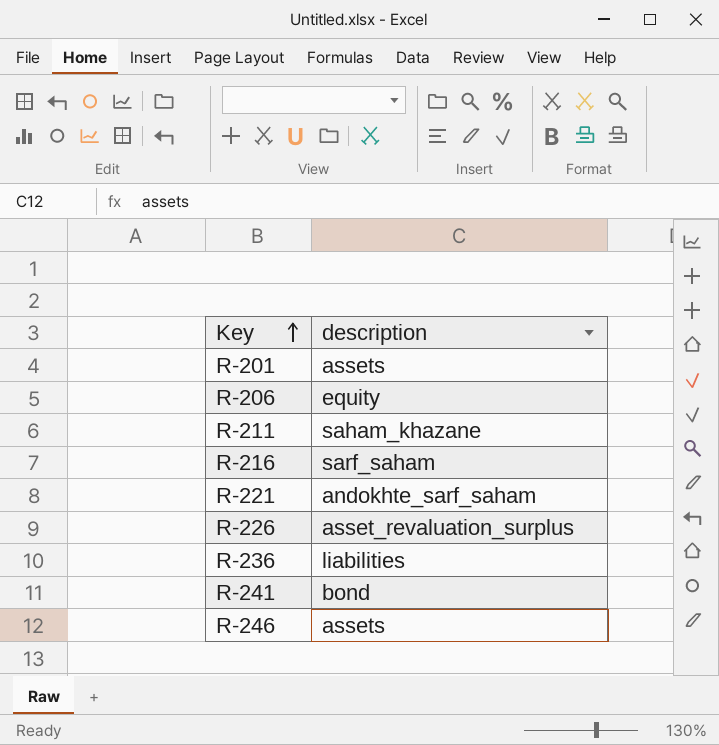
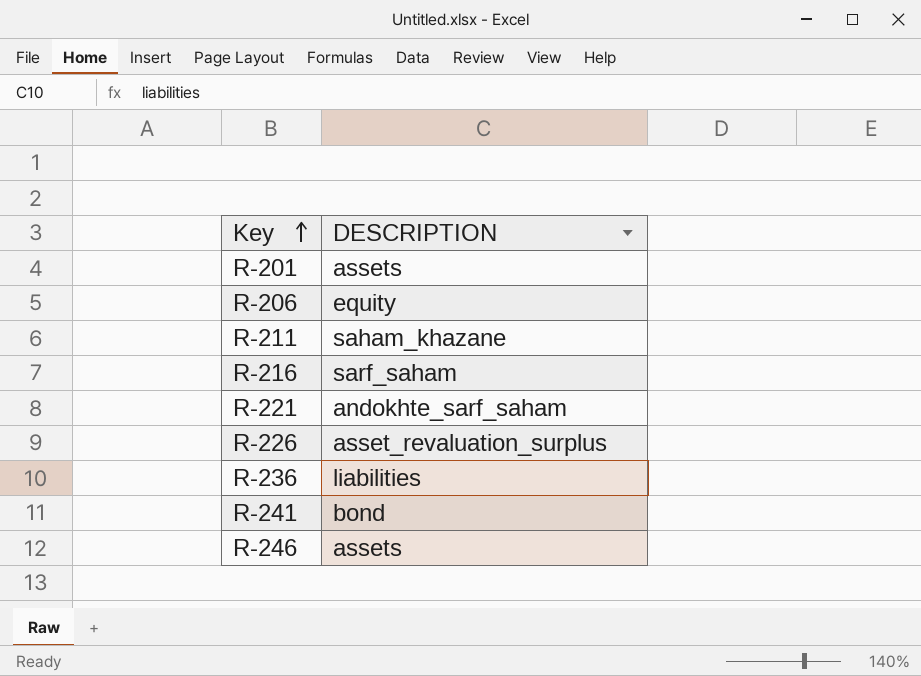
column name: description -> DESCRIPTION

